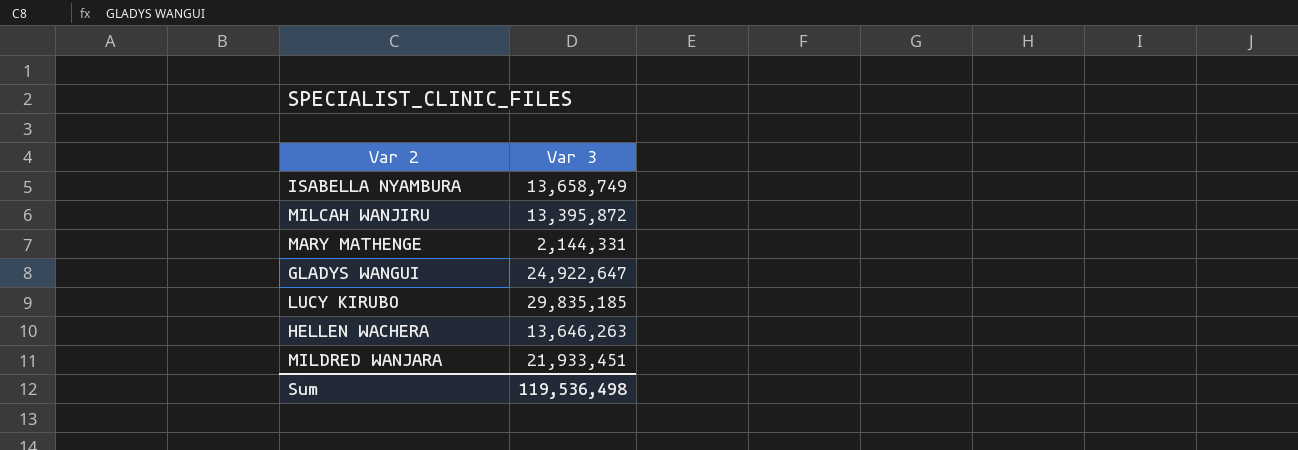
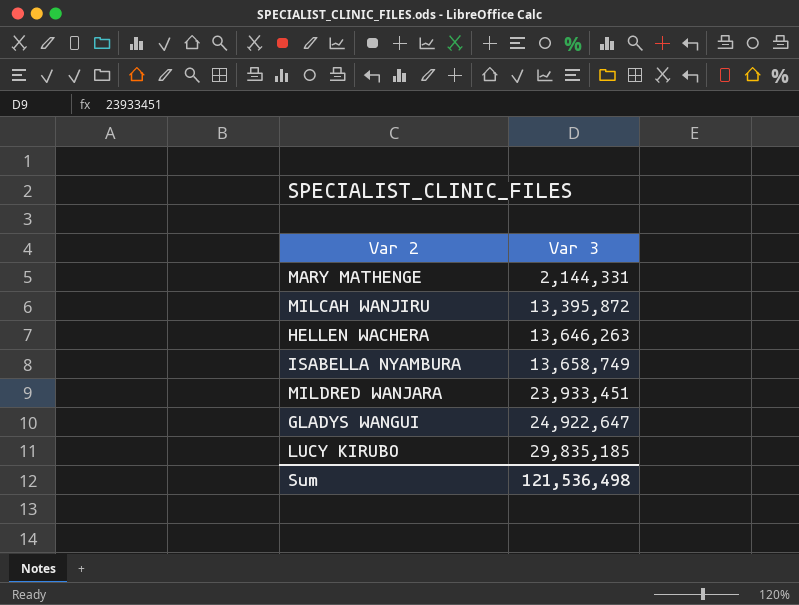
row order: none -> Var 3 ascending
MILDRED WANJARA | Var 3: 21,933,451 -> 23,933,451
Sum | Var 3: 119,536,498 -> 121,536,498

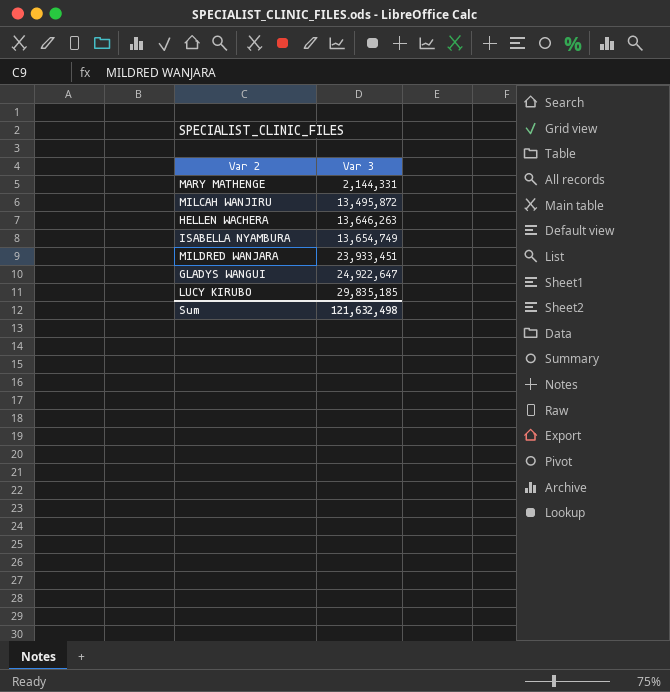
MILCAH WANJIRU | Var 3: 13,395,872 -> 13,495,872
ISABELLA NYAMBURA | Var 3: 13,658,749 -> 13,654,749
Sum | Var 3: 121,536,498 -> 121,632,498

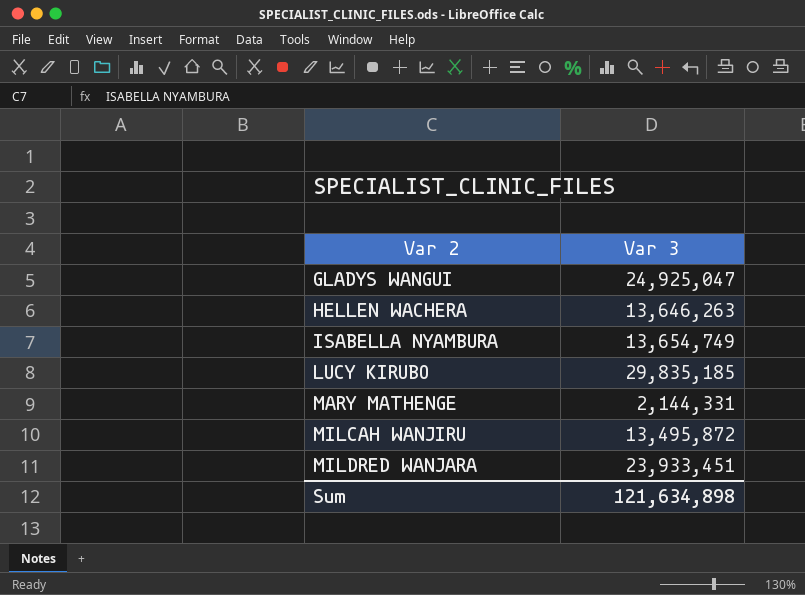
row order: Var 3 ascending -> Var 2 ascending
GLADYS WANGUI | Var 3: 24,922,647 -> 24,925,047
Sum | Var 3: 121,632,498 -> 121,634,898

